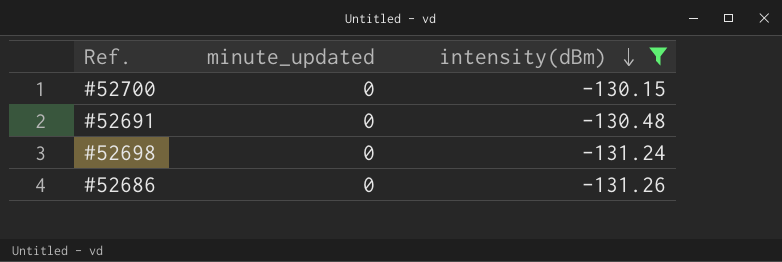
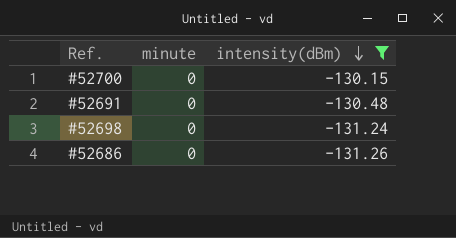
column name: minute_updated -> minute

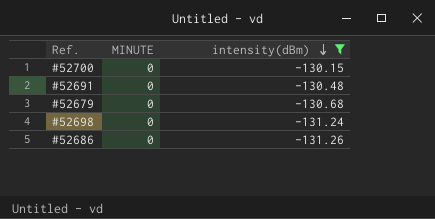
column name: minute -> MINUTE
row #52679: none -> 0 | -130.68

